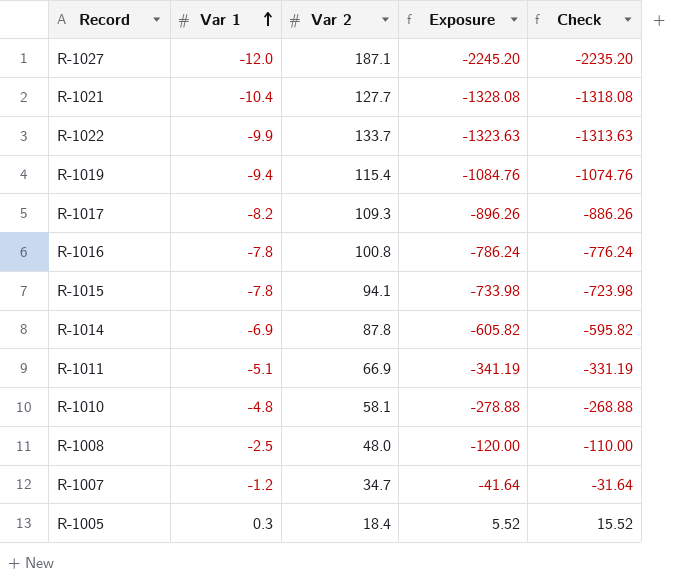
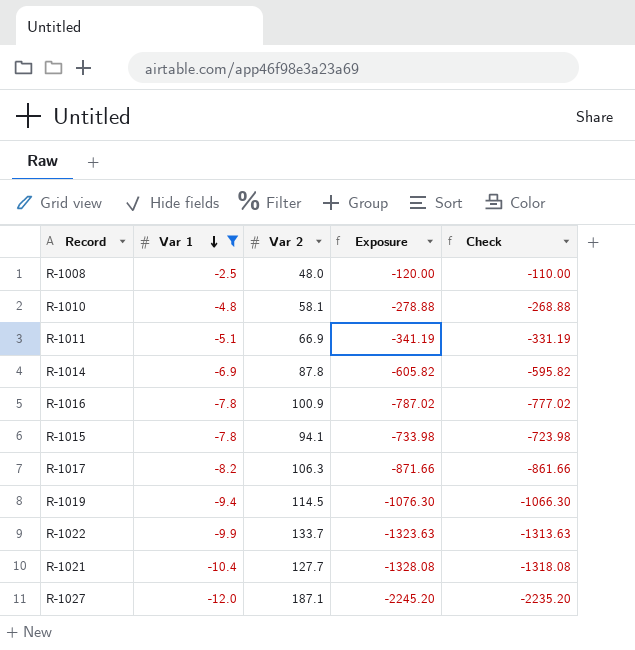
filter: none -> Var 1 <= -2.5
row order: Var 1 ascending -> Var 1 descending
R-1016 | Var 2: 100.8 -> 100.9
R-1016 | Exposure: -786.24 -> -787.02
R-1016 | Check: -776.24 -> -777.02
R-1017 | Var 2: 109.3 -> 106.3
R-1017 | Exposure: -896.26 -> -871.66
R-1017 | Check: -886.26 -> -861.66
R-1019 | Var 2: 115.4 -> 114.5
R-1019 | Exposure: -1084.76 -> -1076.30
R-1019 | Check: -1074.76 -> -1066.30

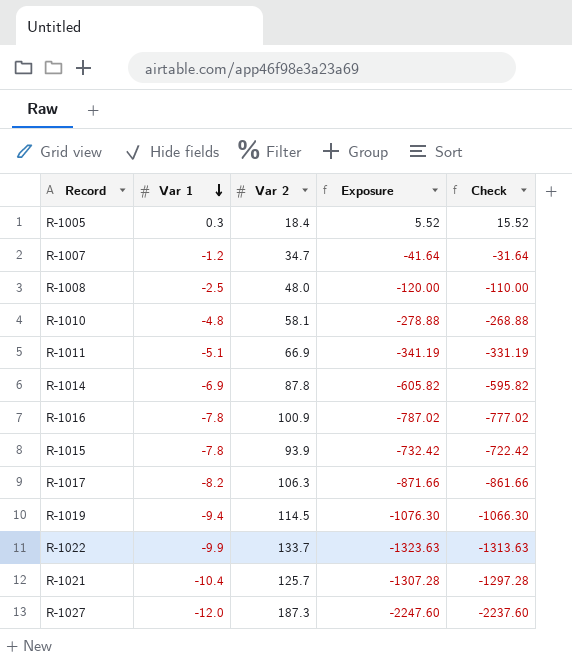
filter: Var 1 <= -2.5 -> none
R-1015 | Var 2: 94.1 -> 93.9
R-1015 | Exposure: -733.98 -> -732.42
R-1015 | Check: -723.98 -> -722.42
R-1021 | Var 2: 127.7 -> 125.7
R-1021 | Exposure: -1328.08 -> -1307.28
R-1021 | Check: -1318.08 -> -1297.28
R-1027 | Var 2: 187.1 -> 187.3
R-1027 | Exposure: -2245.20 -> -2247.60
R-1027 | Check: -2235.20 -> -2237.60

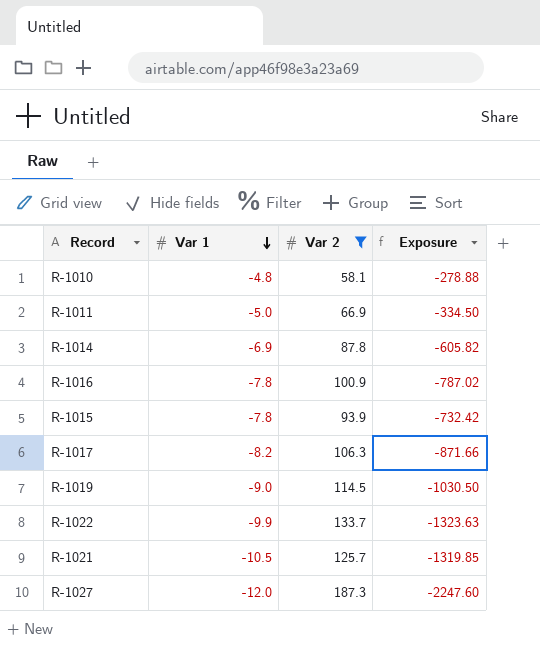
filter: none -> Var 2 >= 58.1
column Check | formula: [Exposure] + 10 -> none
R-1011 | Var 1: -5.1 -> -5.0
R-1011 | Exposure: -341.19 -> -334.50
R-1019 | Var 1: -9.4 -> -9.0
R-1019 | Exposure: -1076.30 -> -1030.50
R-1021 | Var 1: -10.4 -> -10.5
R-1021 | Exposure: -1307.28 -> -1319.85

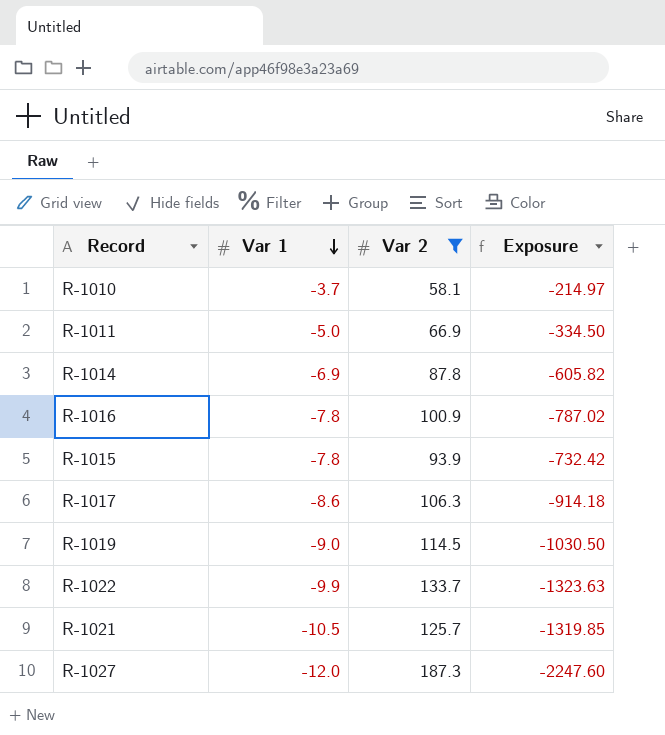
R-1010 | Var 1: -4.8 -> -3.7
R-1010 | Exposure: -278.88 -> -214.97
R-1017 | Var 1: -8.2 -> -8.6
R-1017 | Exposure: -871.66 -> -914.18

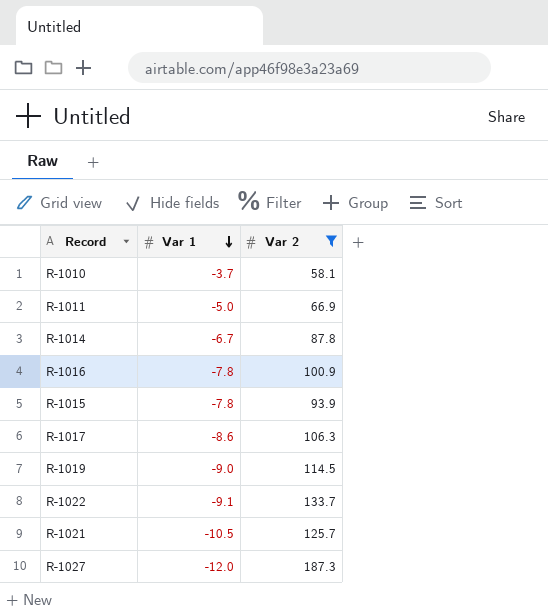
column Exposure | formula: [Var 1] * [Var 2] -> none
R-1014 | Var 1: -6.9 -> -6.7
R-1022 | Var 1: -9.9 -> -9.1

